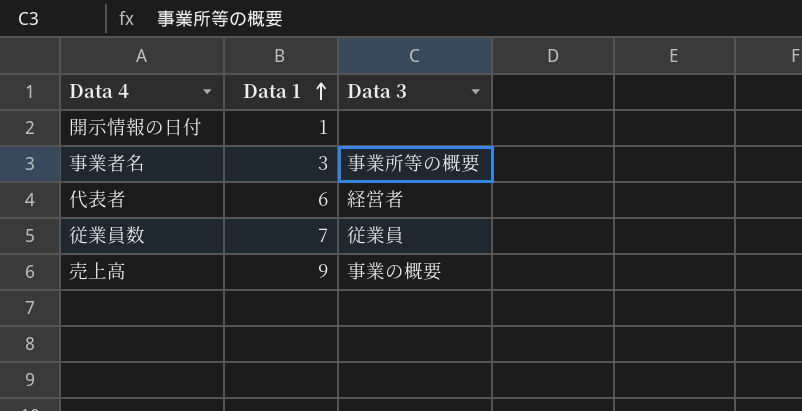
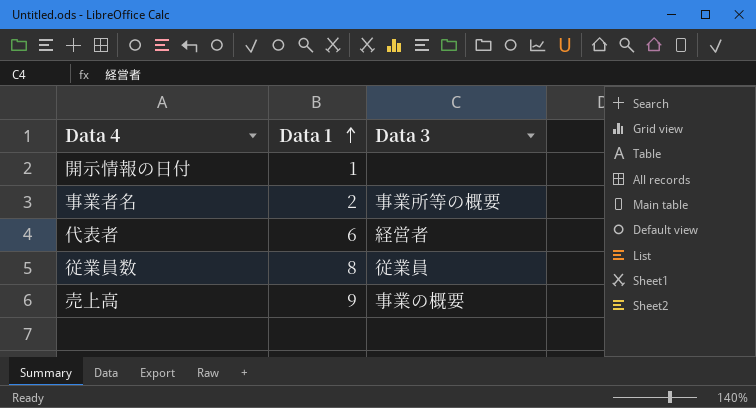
事業者名 | Data 1: 3 -> 2
従業員数 | Data 1: 7 -> 8

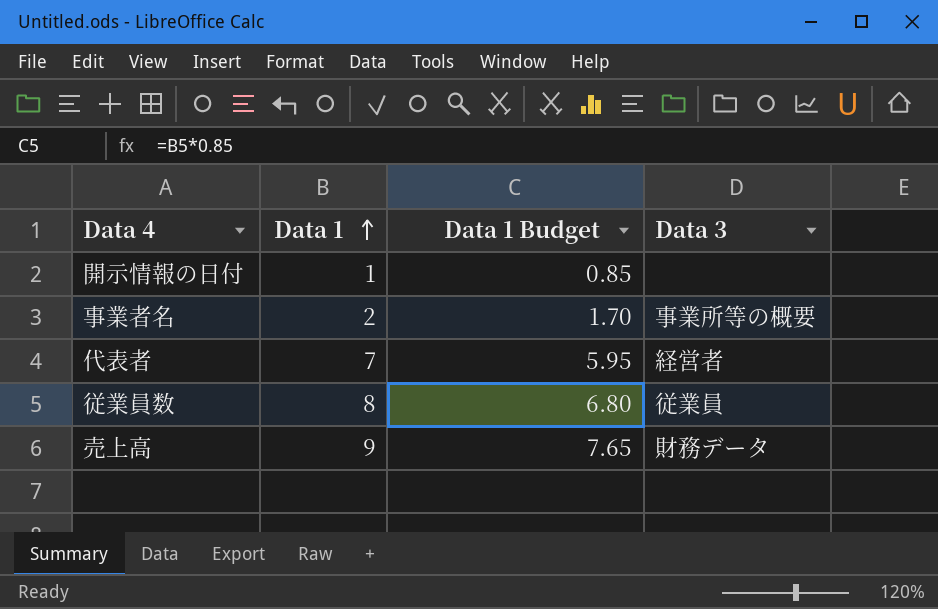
column Data 1 Budget | formula: none -> [Data 1] * 0.85
代表者 | Data 1: 6 -> 7
売上高 | Data 3: 事業の概要 -> 財務データ

